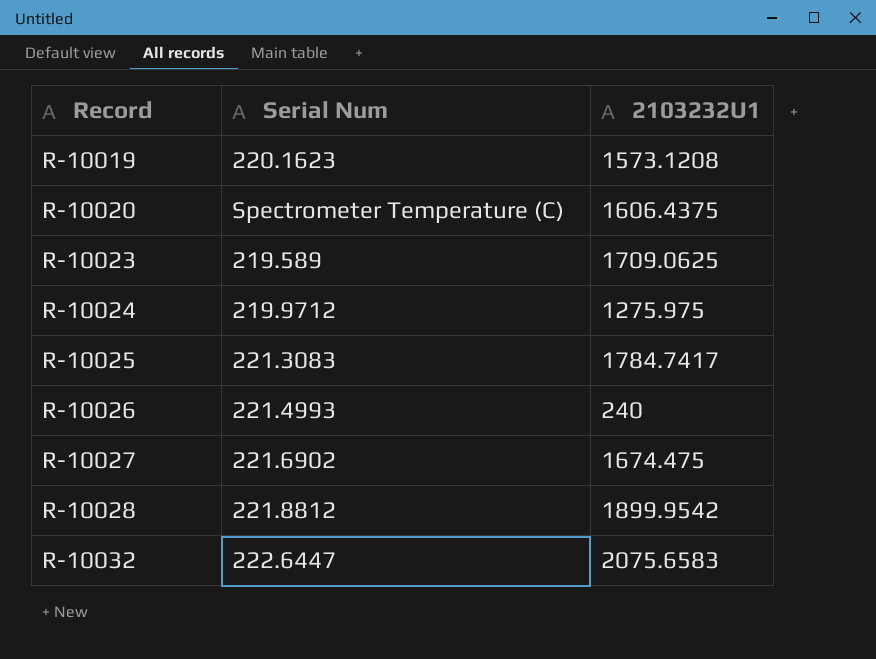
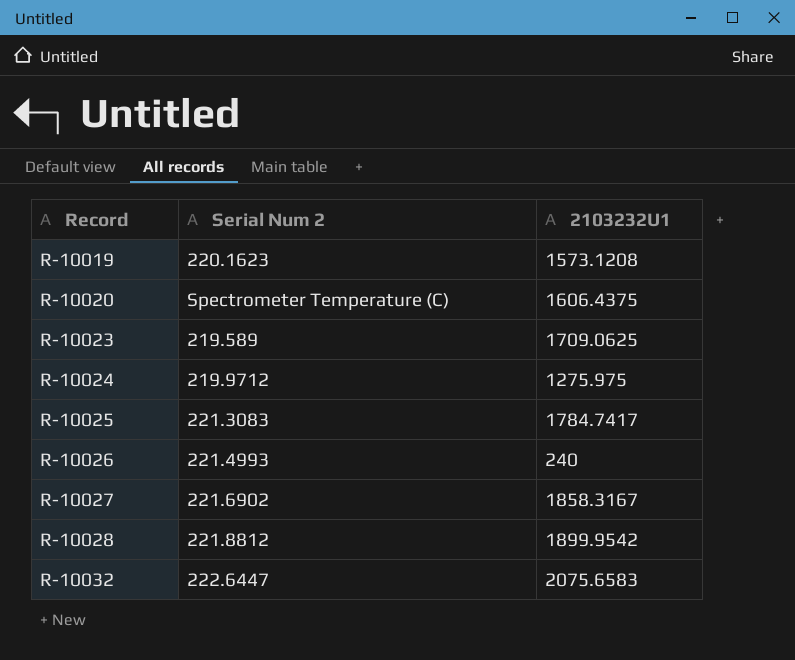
column name: Serial Num -> Serial Num 2
R-10027 | 2103232U1: 1674.475 -> 1858.3167

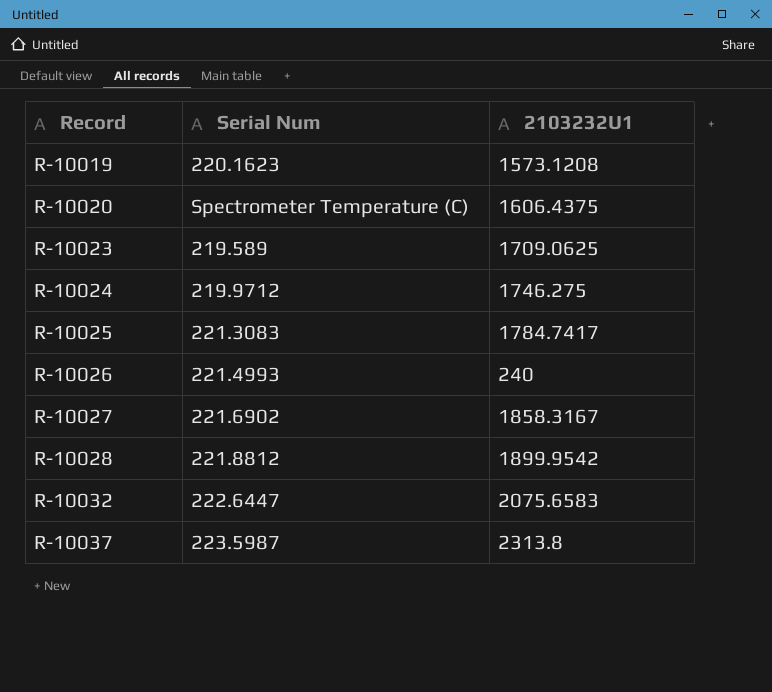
column name: Serial Num 2 -> Serial Num
R-10024 | 2103232U1: 1275.975 -> 1746.275
row R-10037: none -> 223.5987 | 2313.8

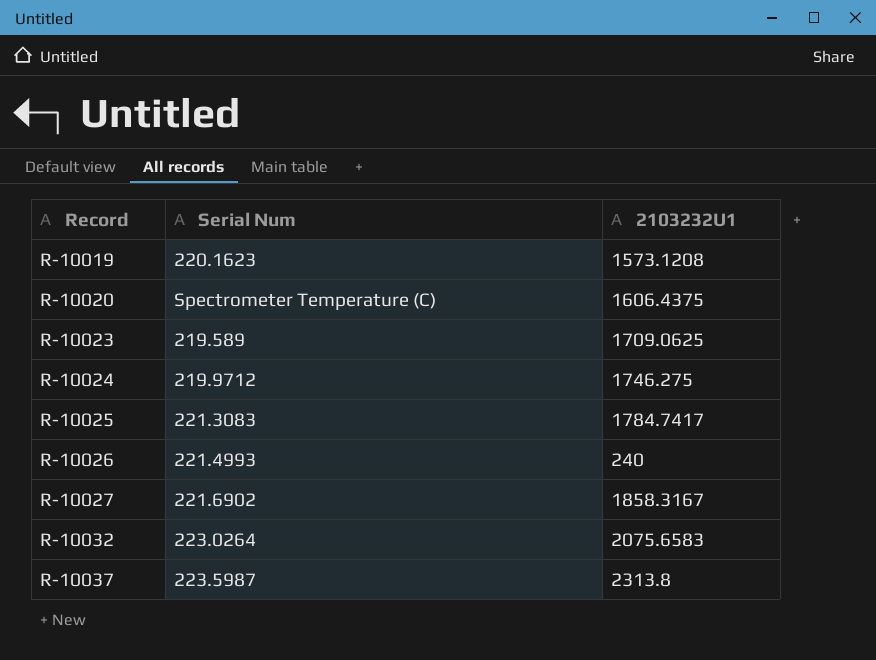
row R-10028: 221.8812 | 1899.9542 -> none
R-10032 | Serial Num: 222.6447 -> 223.0264

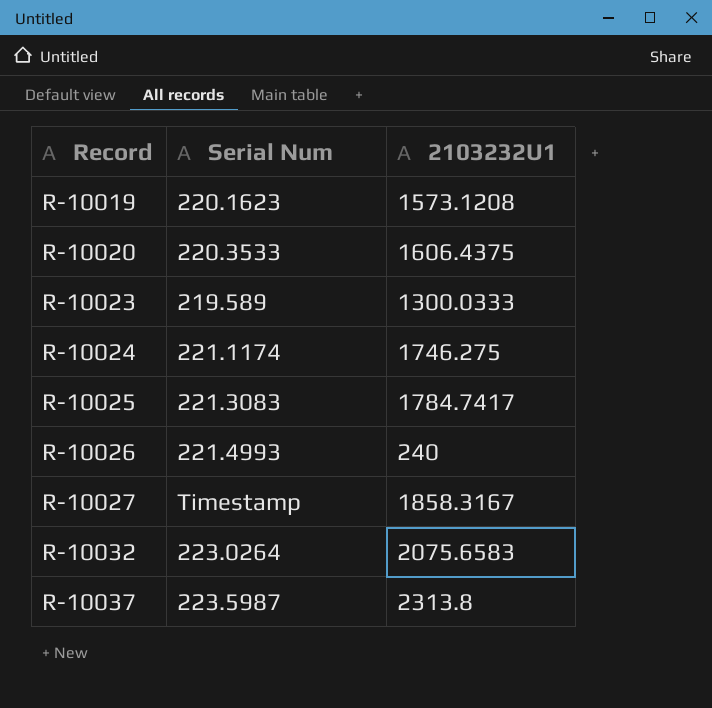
R-10020 | Serial Num: Spectrometer Temperature (C) -> 220.3533
R-10023 | 2103232U1: 1709.0625 -> 1300.0333
R-10024 | Serial Num: 219.9712 -> 221.1174
R-10027 | Serial Num: 221.6902 -> Timestamp

